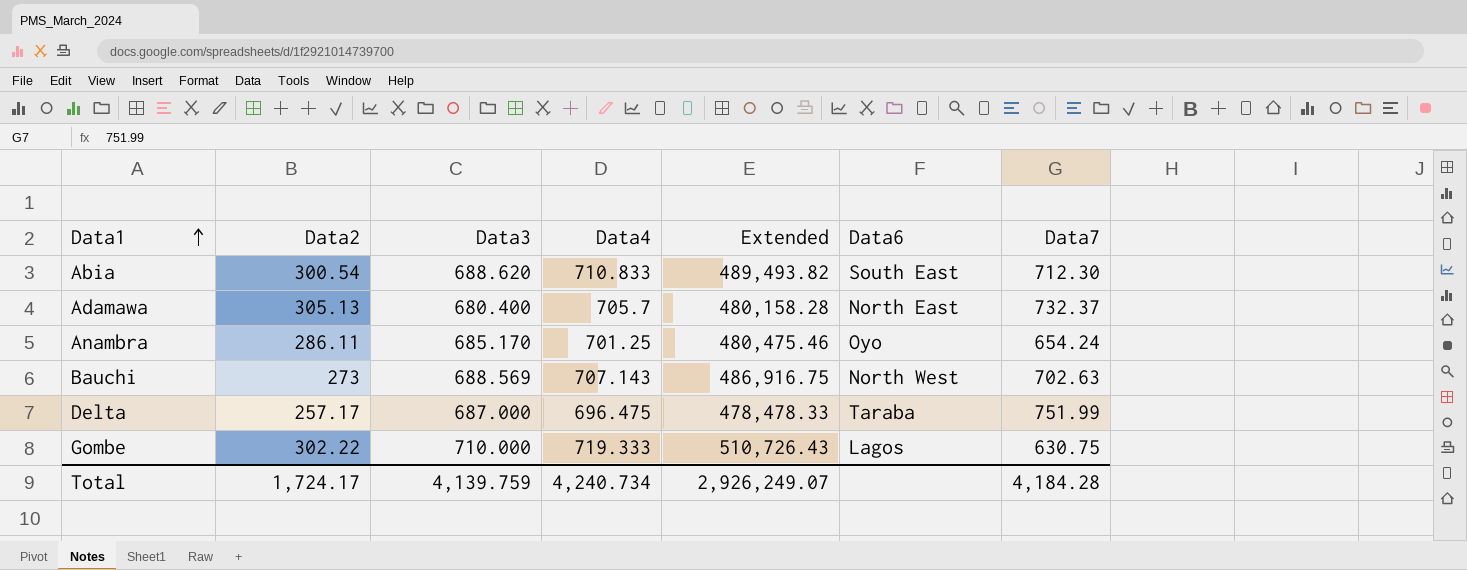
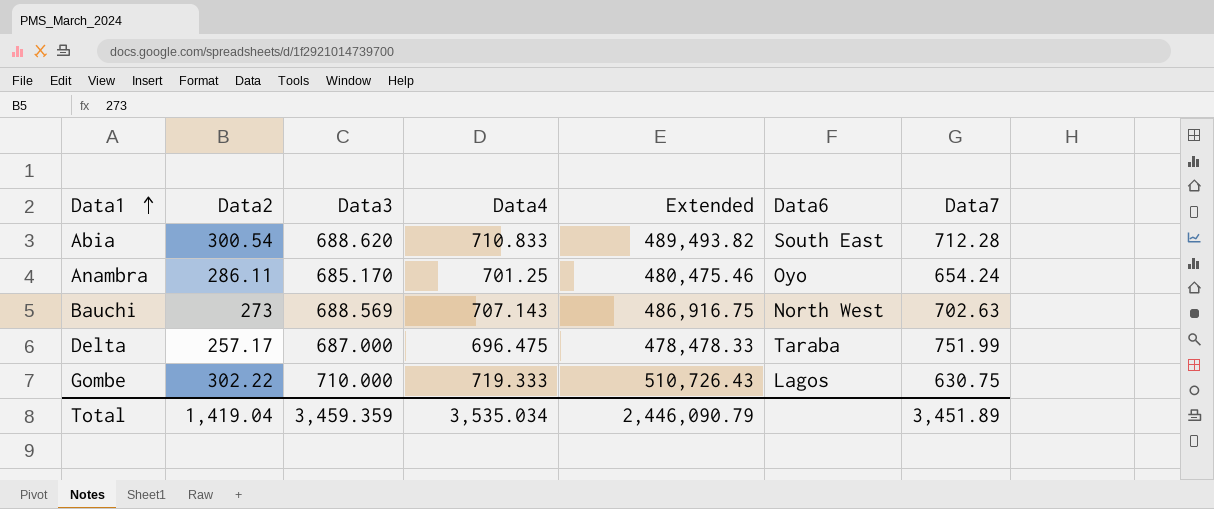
row Adamawa: 305.13 | 680.400 | 705.7 | 480,158.28 | North East | 732.37 -> none
Abia | Data7: 712.30 -> 712.28
Total | Data2: 1,724.17 -> 1,419.04
Total | Data3: 4,139.759 -> 3,459.359
Total | Data4: 4,240.734 -> 3,535.034
Total | Extended: 2,926,249.07 -> 2,446,090.79
Total | Data7: 4,184.28 -> 3,451.89

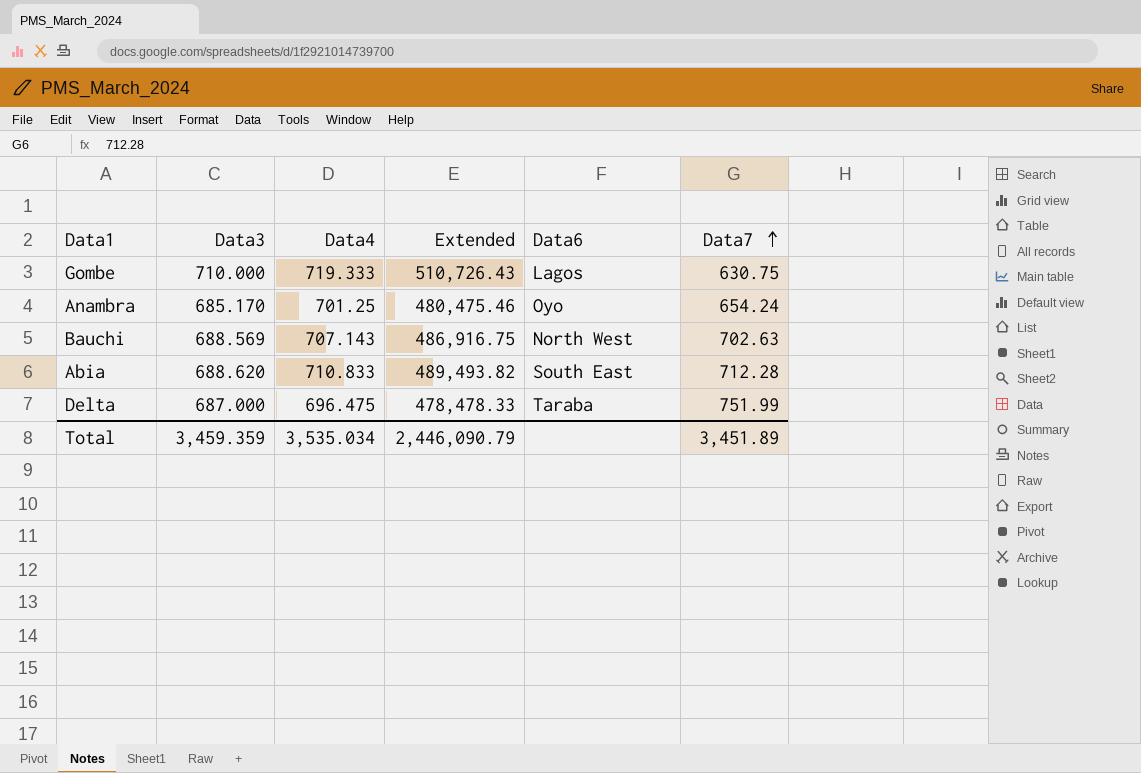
row order: Data1 ascending -> Data7 ascending
column Data2 | position: 2 -> none

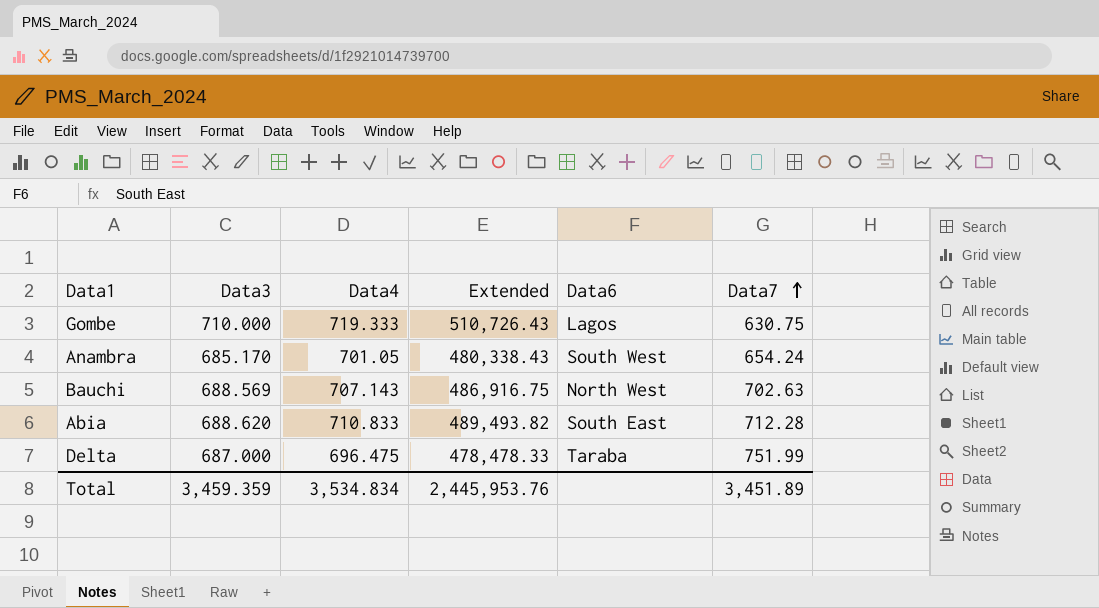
Anambra | Data4: 701.25 -> 701.05
Anambra | Extended: 480,475.46 -> 480,338.43
Anambra | Data6: Oyo -> South West
Total | Data4: 3,535.034 -> 3,534.834
Total | Extended: 2,446,090.79 -> 2,445,953.76

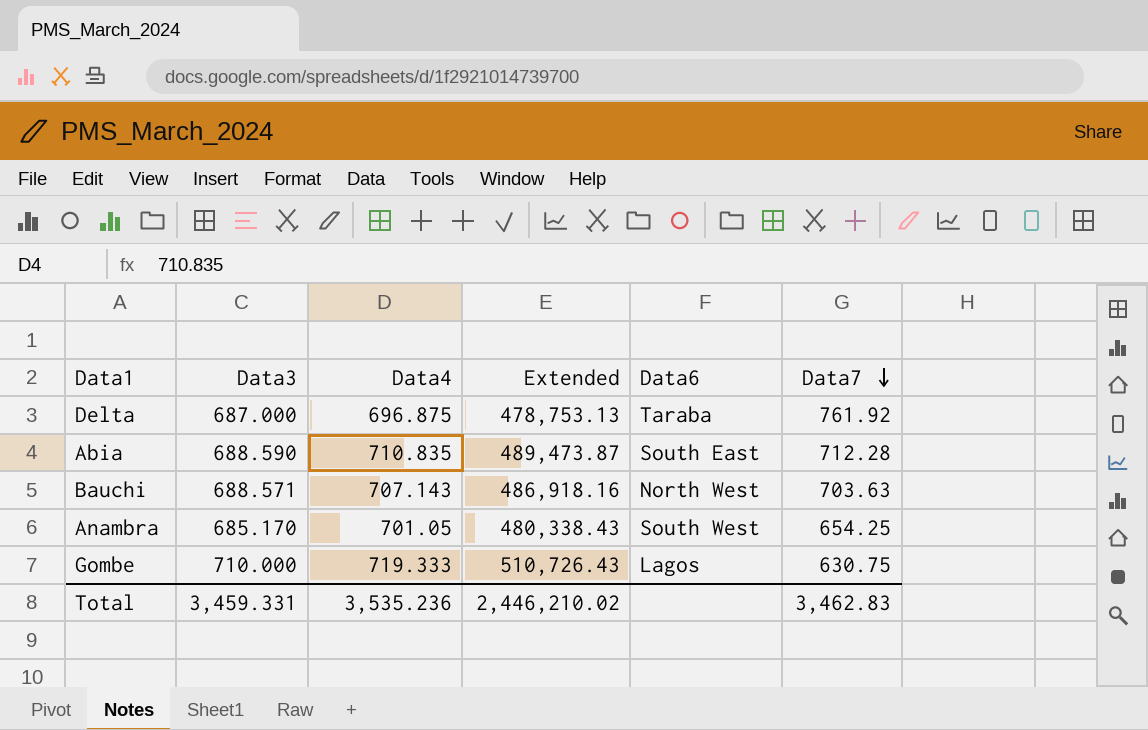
row order: Data7 ascending -> Data7 descending
Delta | Data4: 696.475 -> 696.875
Delta | Extended: 478,478.33 -> 478,753.13
Delta | Data7: 751.99 -> 761.92
Abia | Data3: 688.620 -> 688.590
Abia | Data4: 710.833 -> 710.835
Abia | Extended: 489,493.82 -> 489,473.87
Bauchi | Data3: 688.569 -> 688.571
Bauchi | Extended: 486,916.75 -> 486,918.16
Bauchi | Data7: 702.63 -> 703.63
Anambra | Data7: 654.24 -> 654.25
Total | Data3: 3,459.359 -> 3,459.331
Total | Data4: 3,534.834 -> 3,535.236
Total | Extended: 2,445,953.76 -> 2,446,210.02
Total | Data7: 3,451.89 -> 3,462.83

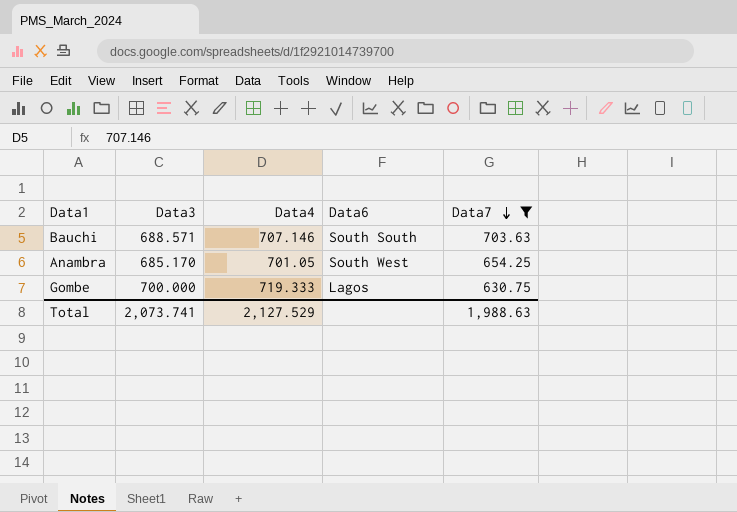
filter: none -> Data7 <= 703.63
column Extended | formula: [Data3] * [Data4] -> none
Bauchi | Data4: 707.143 -> 707.146
Bauchi | Data6: North West -> South South
Gombe | Data3: 710.000 -> 700.000
Total | Data3: 3,459.331 -> 2,073.741
Total | Data4: 3,535.236 -> 2,127.529
Total | Data7: 3,462.83 -> 1,988.63

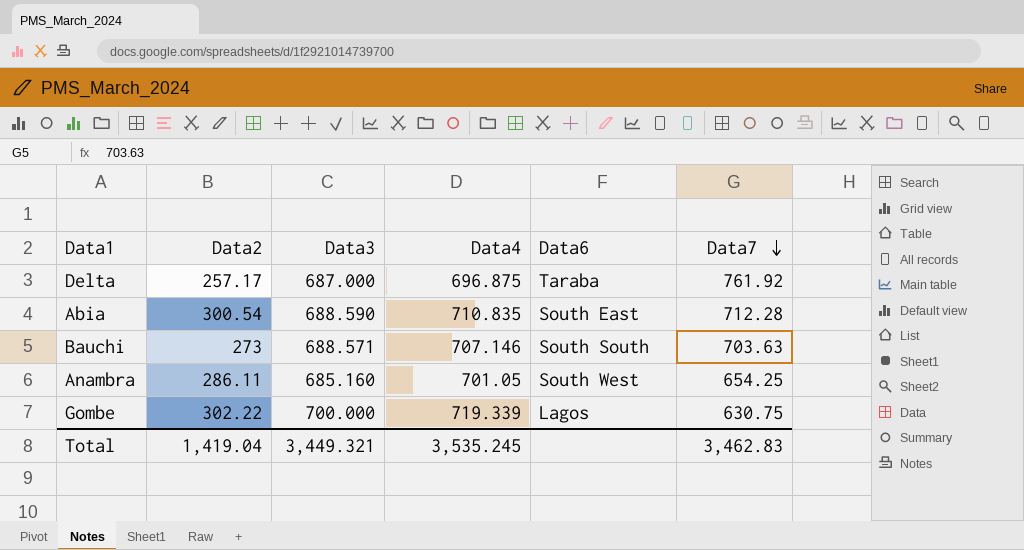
filter: Data7 <= 703.63 -> none
column Data2 | position: none -> 2
Anambra | Data3: 685.170 -> 685.160
Gombe | Data4: 719.333 -> 719.339
Total | Data3: 2,073.741 -> 3,449.321
Total | Data4: 2,127.529 -> 3,535.245
Total | Data7: 1,988.63 -> 3,462.83

